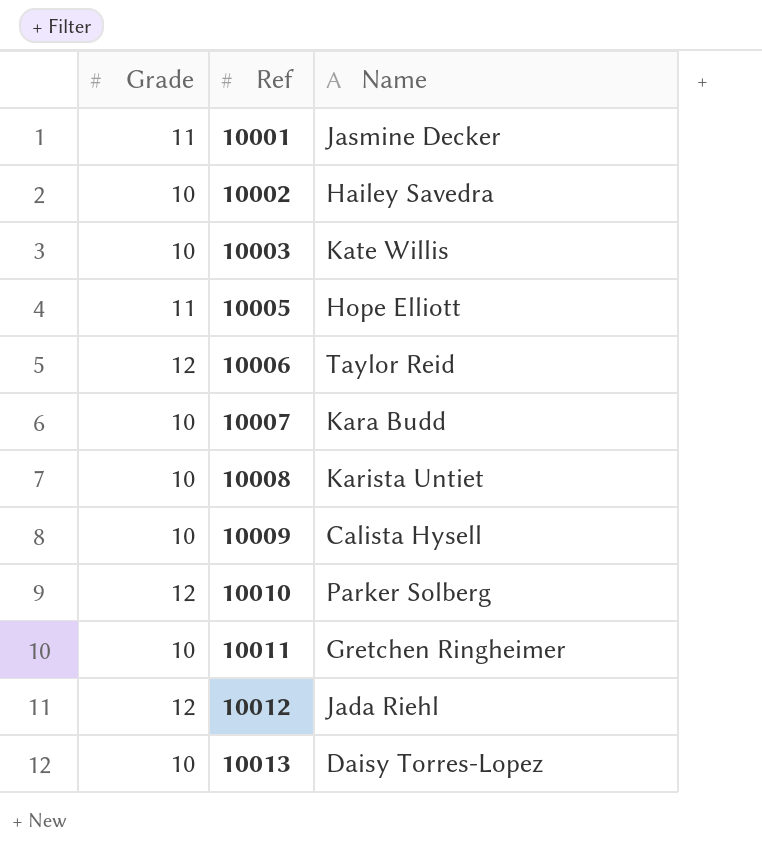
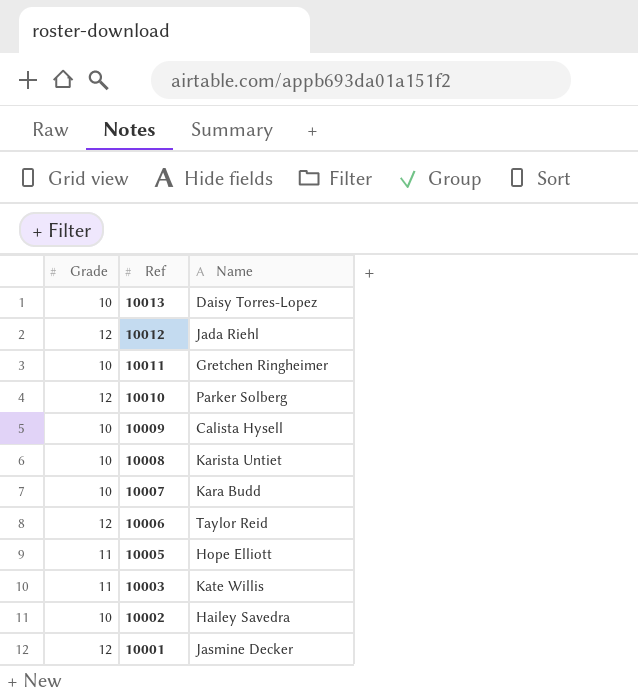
row order: Ref ascending -> Ref descending
10003 | Grade: 10 -> 11
10001 | Grade: 11 -> 12

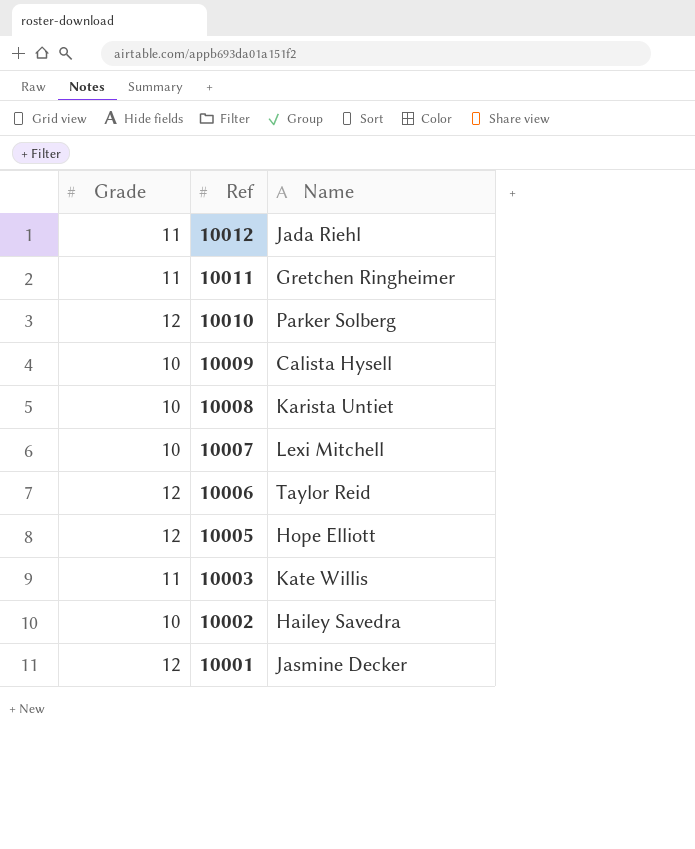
row 10013: 10 | Daisy Torres-Lopez -> none
10012 | Grade: 12 -> 11
10011 | Grade: 10 -> 11
10007 | Name: Kara Budd -> Lexi Mitchell
10005 | Grade: 11 -> 12

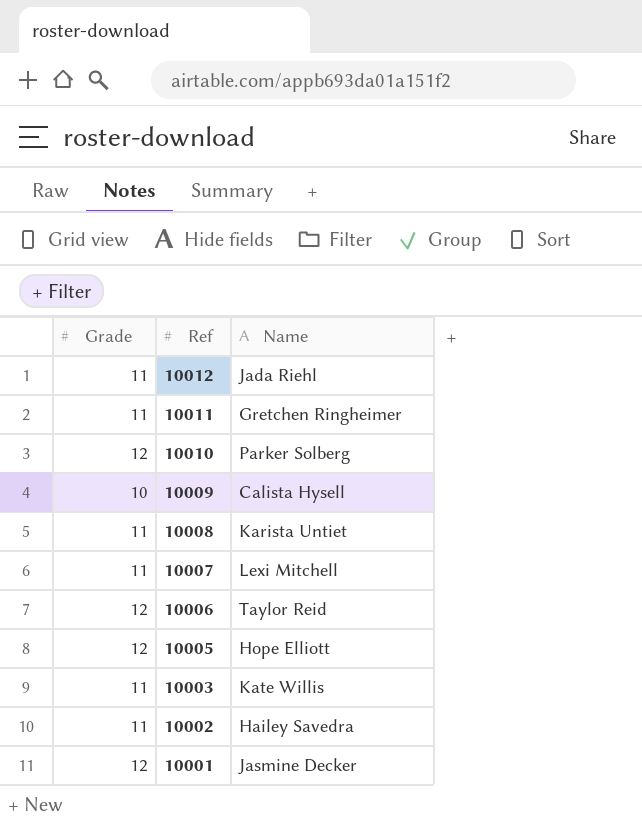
10008 | Grade: 10 -> 11
10007 | Grade: 10 -> 11
10002 | Grade: 10 -> 11

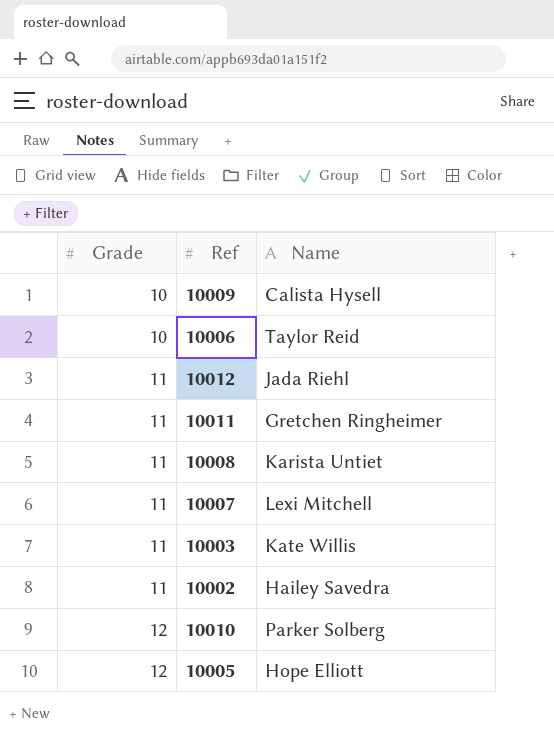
row order: Ref descending -> Grade ascending
row 10001: 12 | Jasmine Decker -> none
10006 | Grade: 12 -> 10

